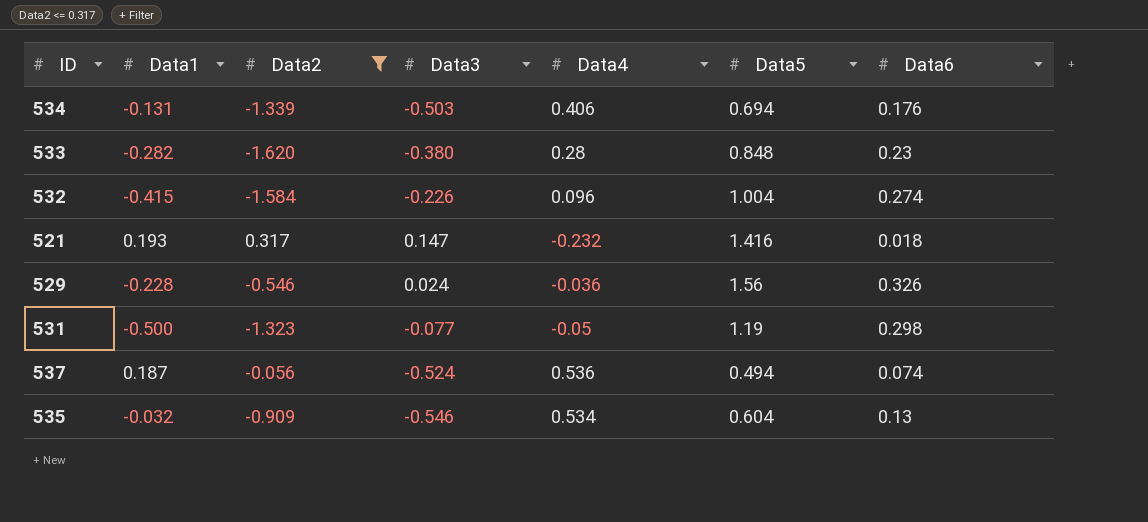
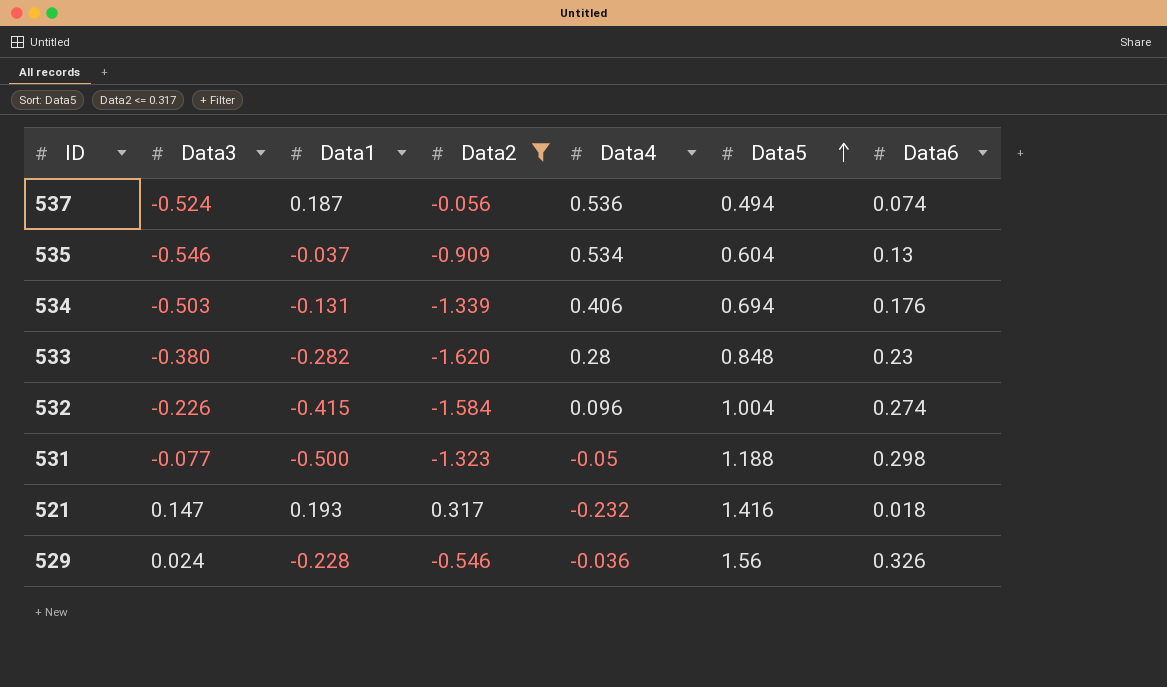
row order: none -> Data5 ascending
column Data3 | position: 4 -> 2
535 | Data1: -0.032 -> -0.037
531 | Data5: 1.19 -> 1.188

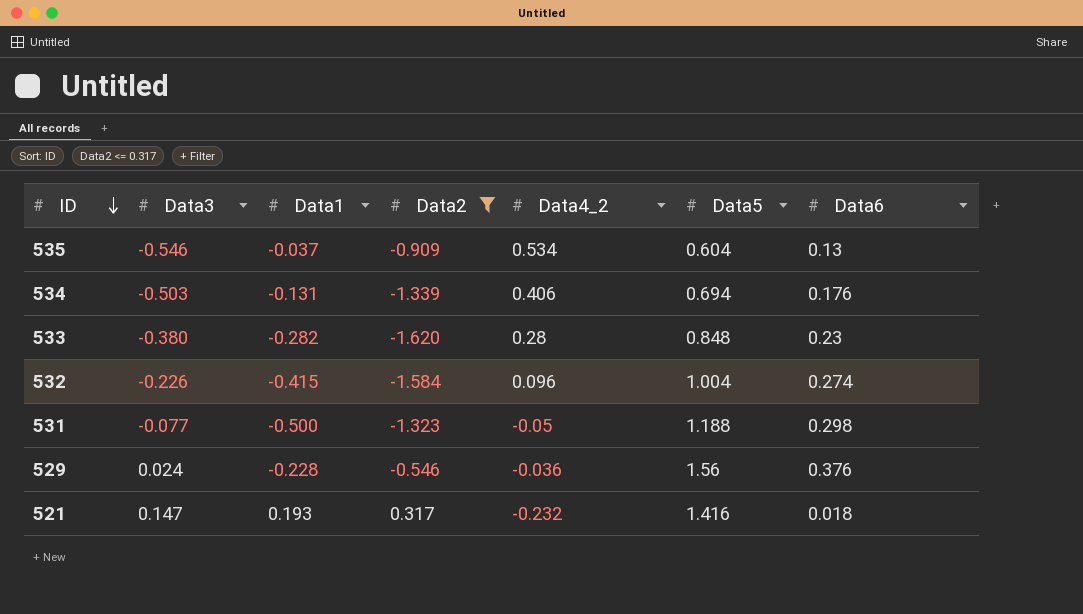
row order: Data5 ascending -> ID descending
column name: Data4 -> Data4_2
row 537: -0.524 | 0.187 | -0.056 | 0.536 | 0.494 | 0.074 -> none
529 | Data6: 0.326 -> 0.376

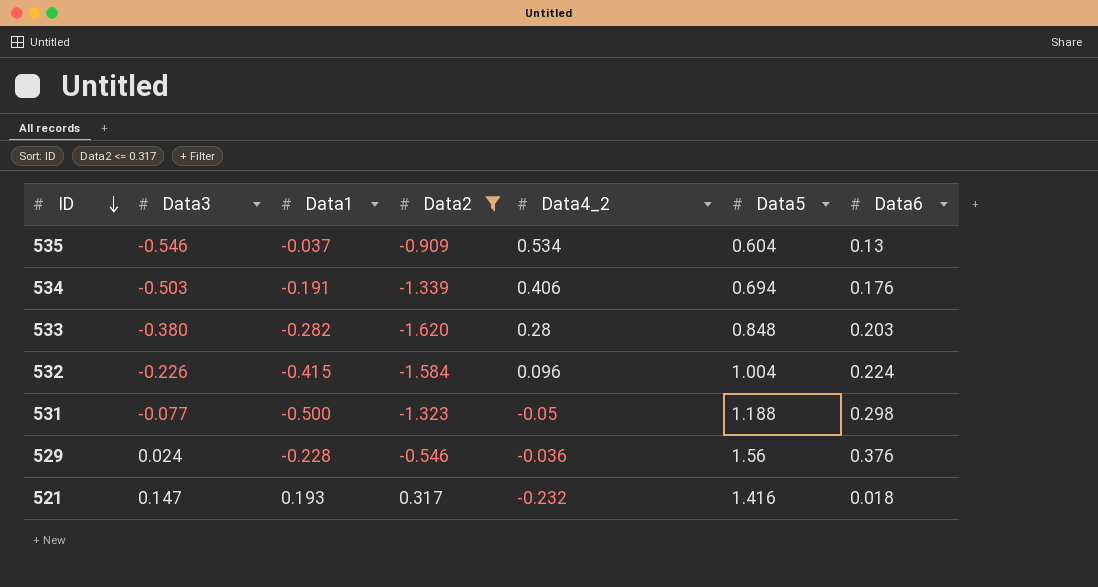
534 | Data1: -0.131 -> -0.191
533 | Data6: 0.23 -> 0.203
532 | Data6: 0.274 -> 0.224

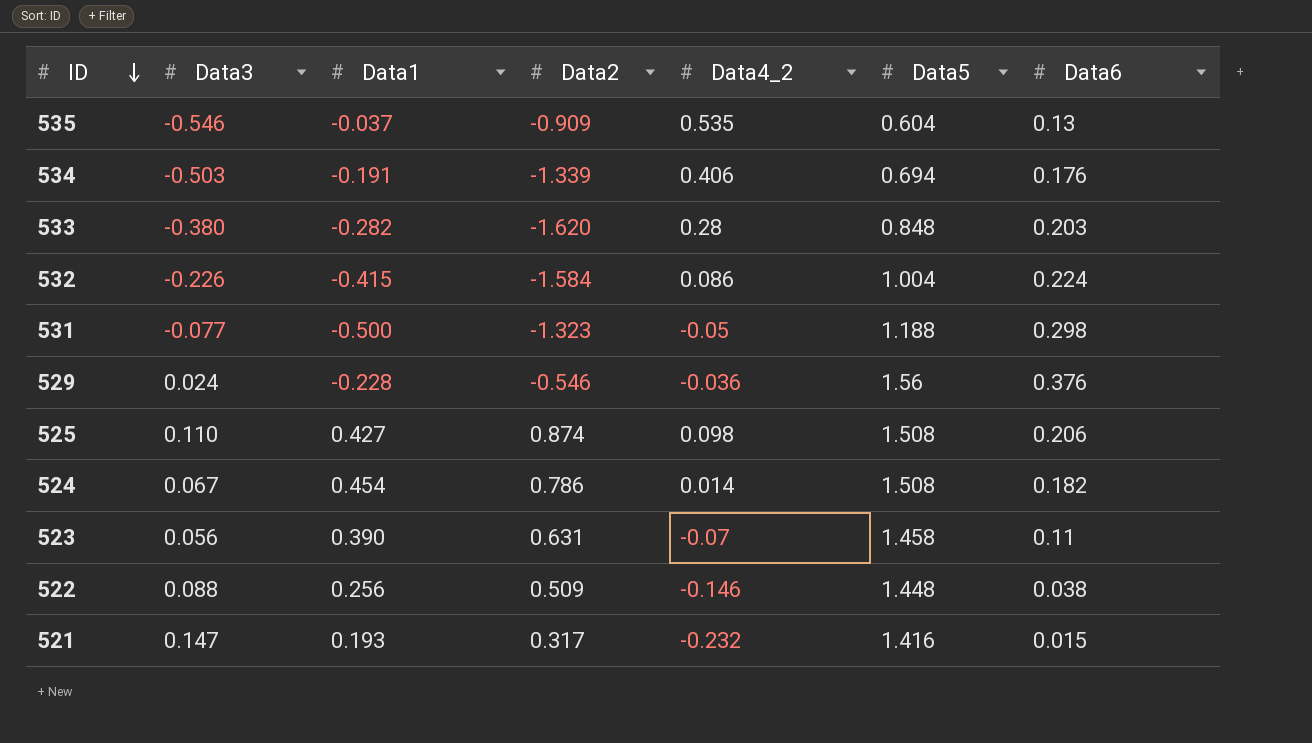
filter: Data2 <= 0.317 -> none
535 | Data4_2: 0.534 -> 0.535
532 | Data4_2: 0.096 -> 0.086
521 | Data6: 0.018 -> 0.015

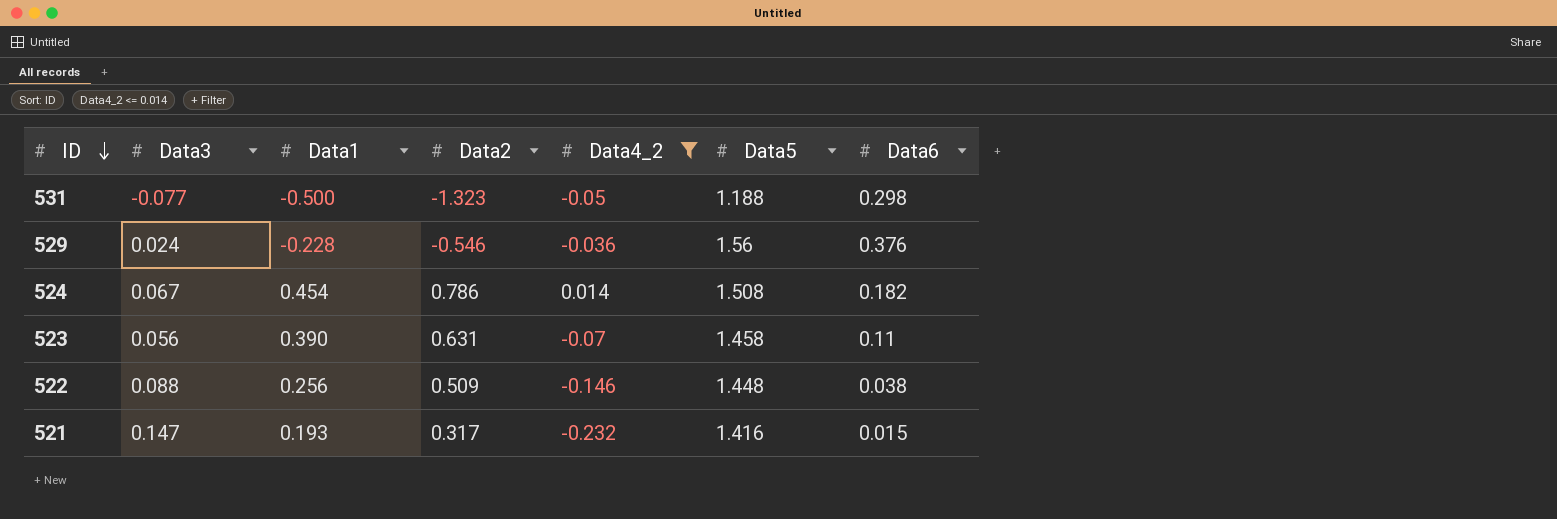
filter: none -> Data4_2 <= 0.014

